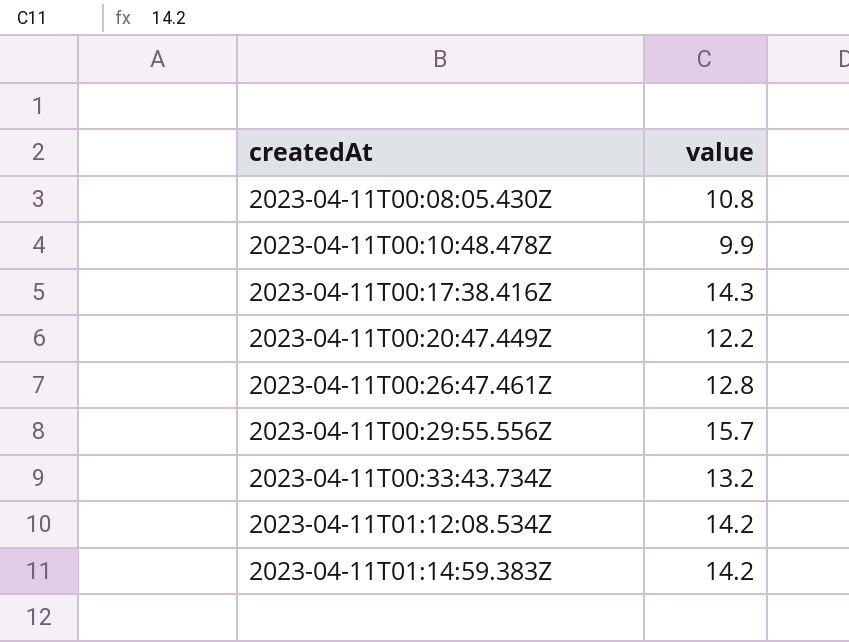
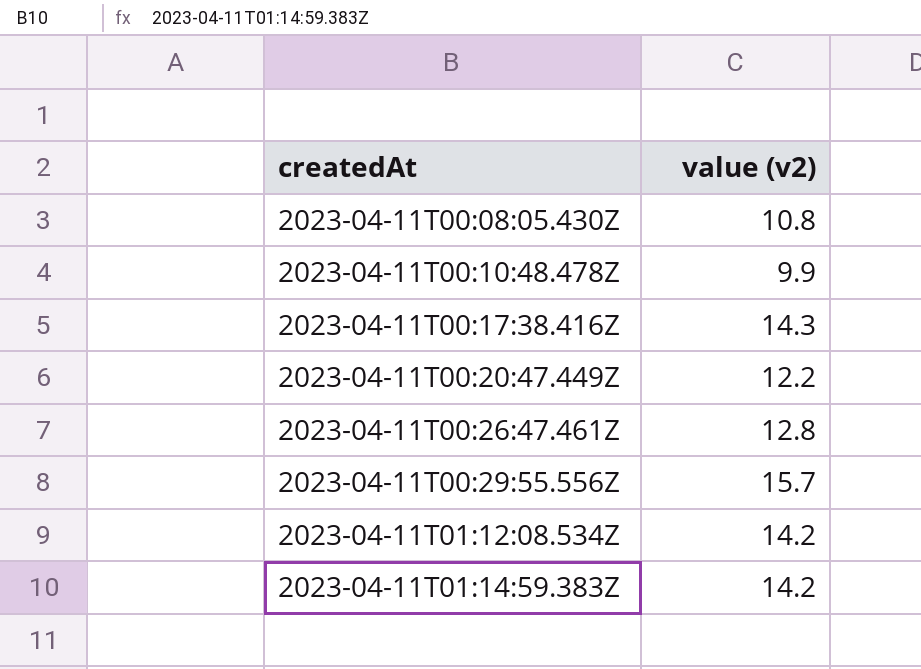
column name: value -> value (v2)
row 2023-04-11T00:33:43.734Z: 13.2 -> none

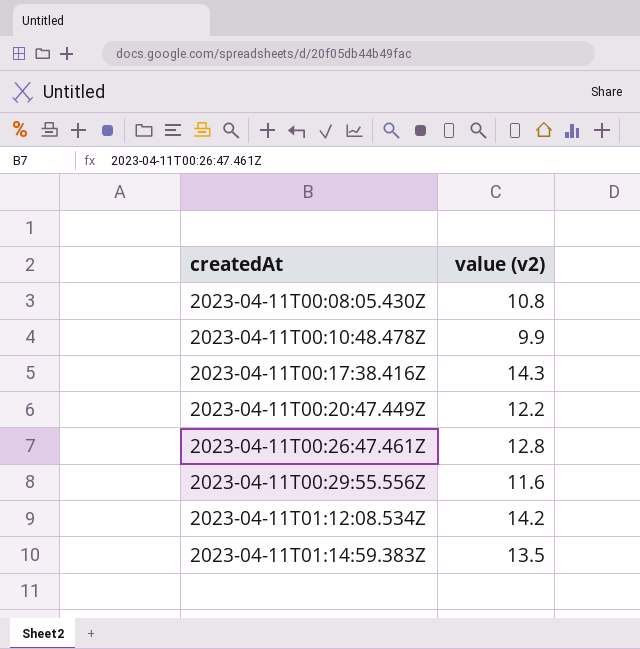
2023-04-11T00:29:55.556Z | value (v2): 15.7 -> 11.6
2023-04-11T01:14:59.383Z | value (v2): 14.2 -> 13.5

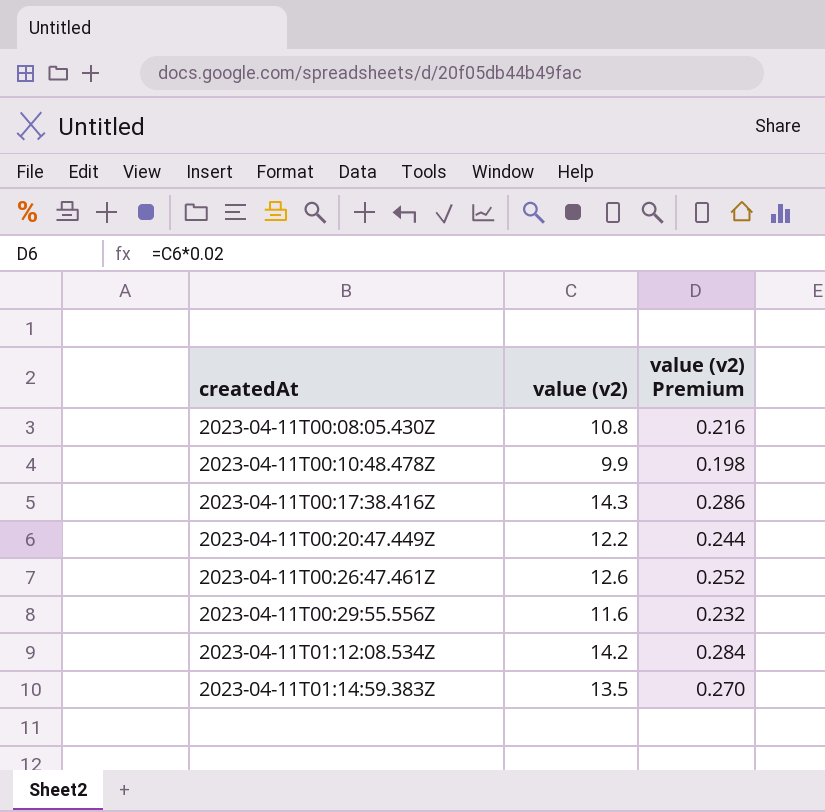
column value (v2) Premium | formula: none -> [value (v2)] * 0.02
2023-04-11T00:26:47.461Z | value (v2): 12.8 -> 12.6

